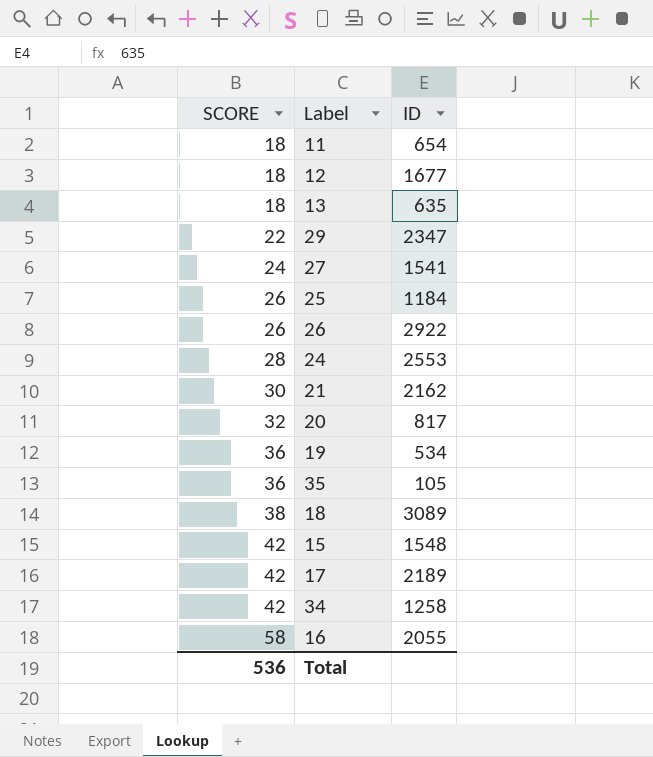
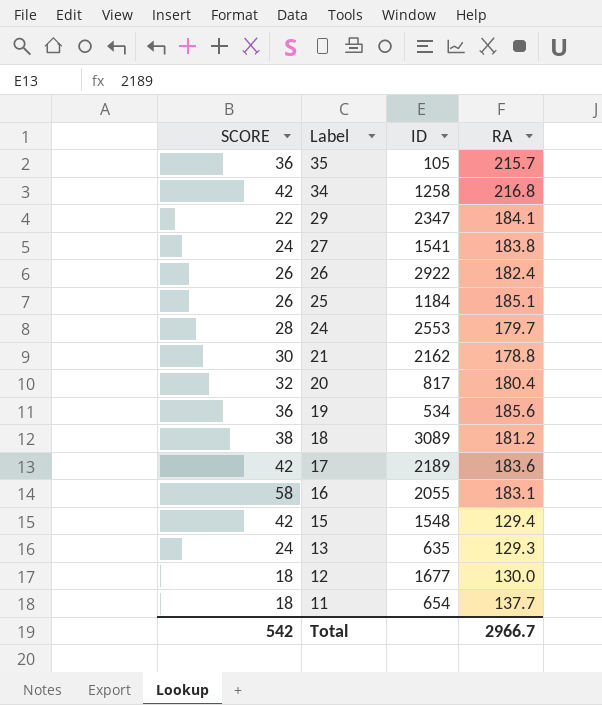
row order: SCORE ascending -> Label descending
column RA | position: none -> 4
13 | SCORE: 18 -> 24
Total | SCORE: 536 -> 542

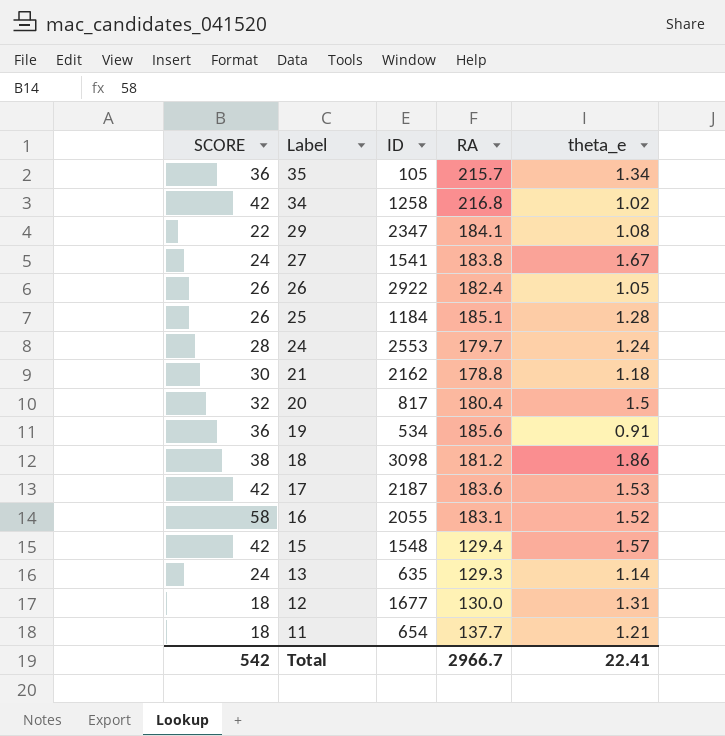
column theta_e | position: none -> 5
18 | ID: 3089 -> 3098
17 | ID: 2189 -> 2187

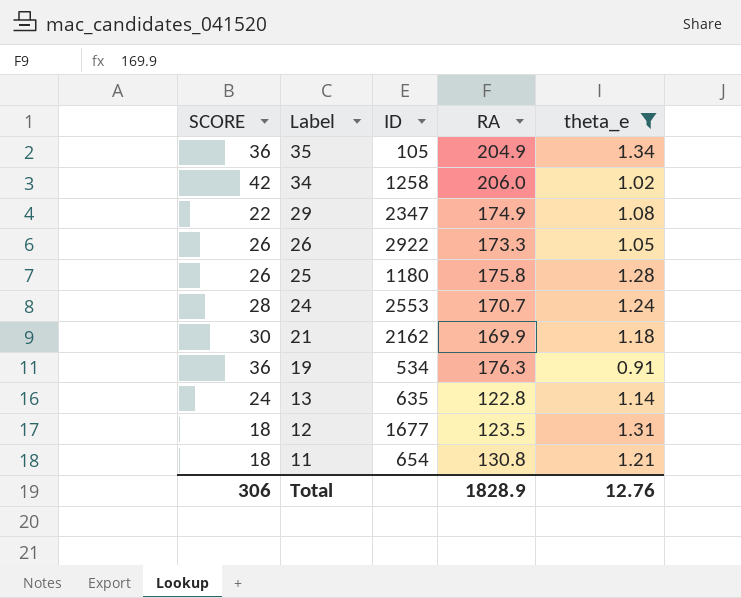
filter: none -> theta_e <= 1.34
35 | RA: 215.7 -> 204.9
34 | RA: 216.8 -> 206.0
29 | RA: 184.1 -> 174.9
26 | RA: 182.4 -> 173.3
25 | ID: 1184 -> 1180
25 | RA: 185.1 -> 175.8
24 | RA: 179.7 -> 170.7
21 | RA: 178.8 -> 169.9
19 | RA: 185.6 -> 176.3
13 | RA: 129.3 -> 122.8
12 | RA: 130.0 -> 123.5
11 | RA: 137.7 -> 130.8
Total | SCORE: 542 -> 306
Total | RA: 2966.7 -> 1828.9
Total | theta_e: 22.41 -> 12.76

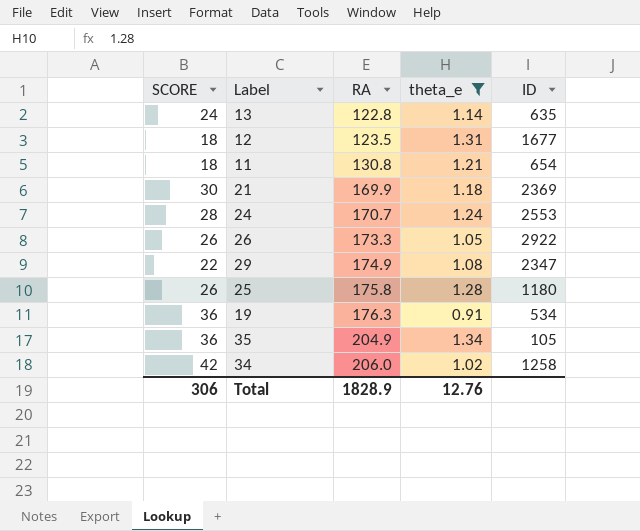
row order: Label descending -> RA ascending
column ID | position: 3 -> 5
21 | ID: 2162 -> 2369

